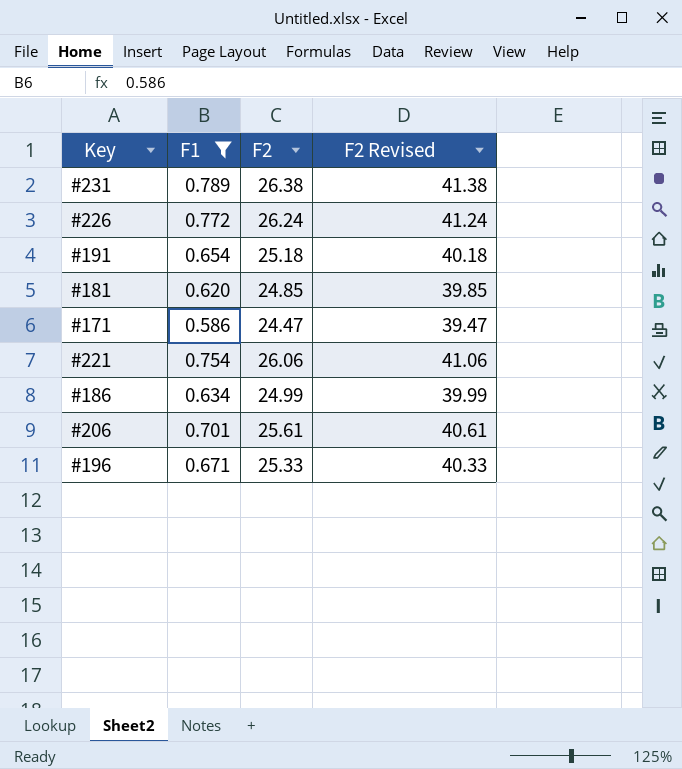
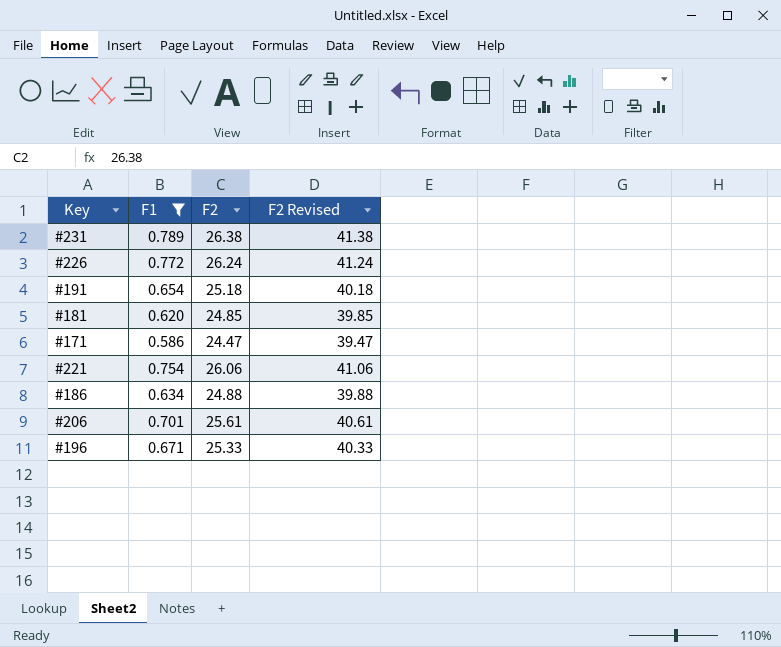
#186 | F2: 24.99 -> 24.88
#186 | F2 Revised: 39.99 -> 39.88

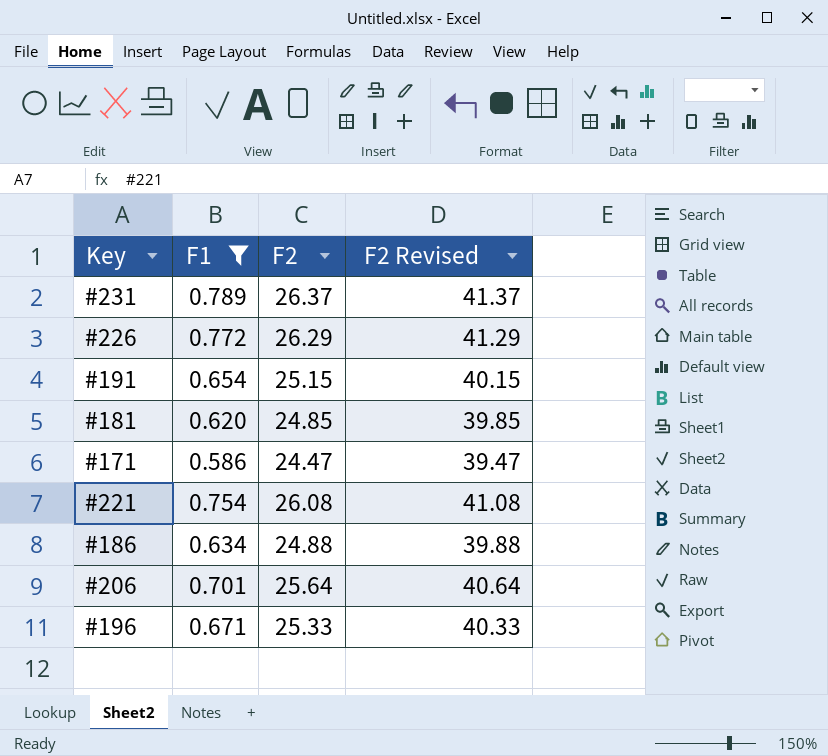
#231 | F2: 26.38 -> 26.37
#231 | F2 Revised: 41.38 -> 41.37
#226 | F2: 26.24 -> 26.29
#226 | F2 Revised: 41.24 -> 41.29
#191 | F2: 25.18 -> 25.15
#191 | F2 Revised: 40.18 -> 40.15
#221 | F2: 26.06 -> 26.08
#221 | F2 Revised: 41.06 -> 41.08
#206 | F2: 25.61 -> 25.64
#206 | F2 Revised: 40.61 -> 40.64

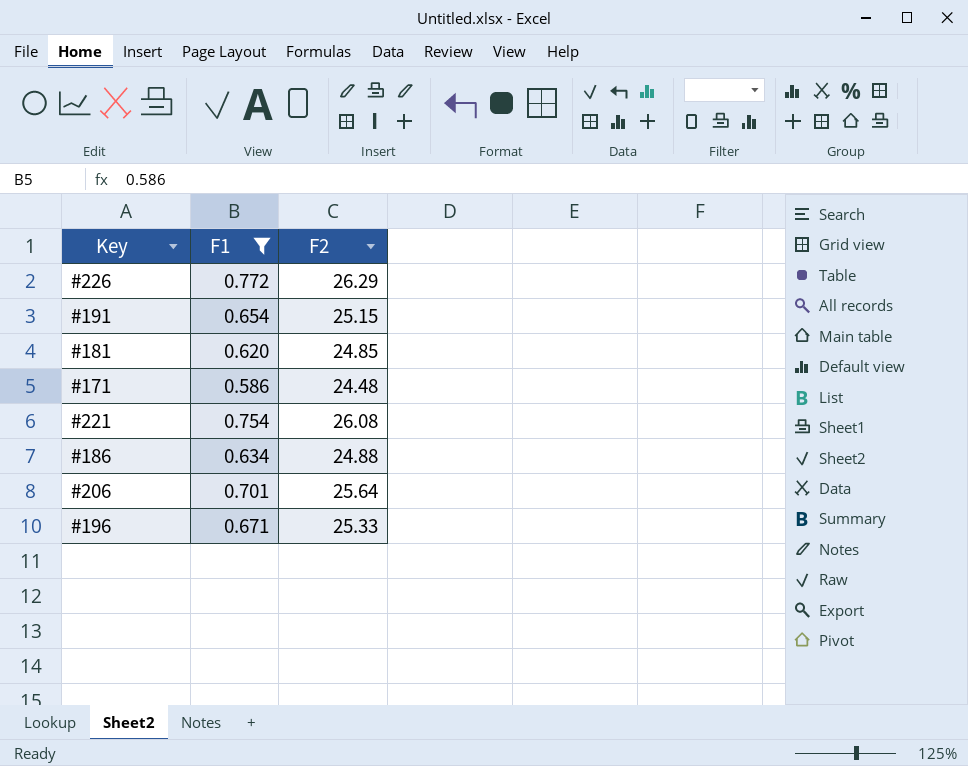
column F2 Revised | formula: [F2] + 15 -> none
row #231: 0.789 | 26.37 | 41.37 -> none
#171 | F2: 24.47 -> 24.48

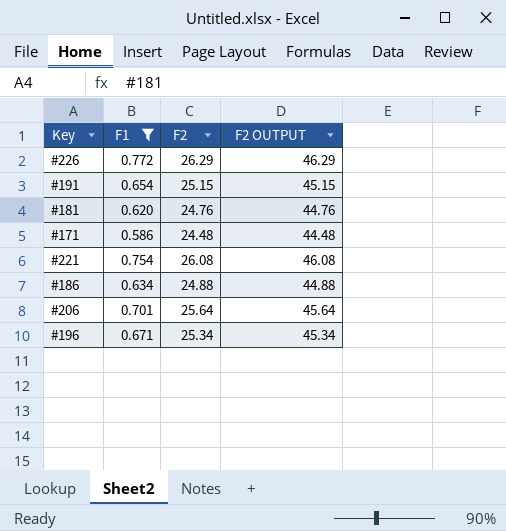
column F2 OUTPUT | formula: none -> [F2] + 20
#181 | F2: 24.85 -> 24.76
#196 | F2: 25.33 -> 25.34

